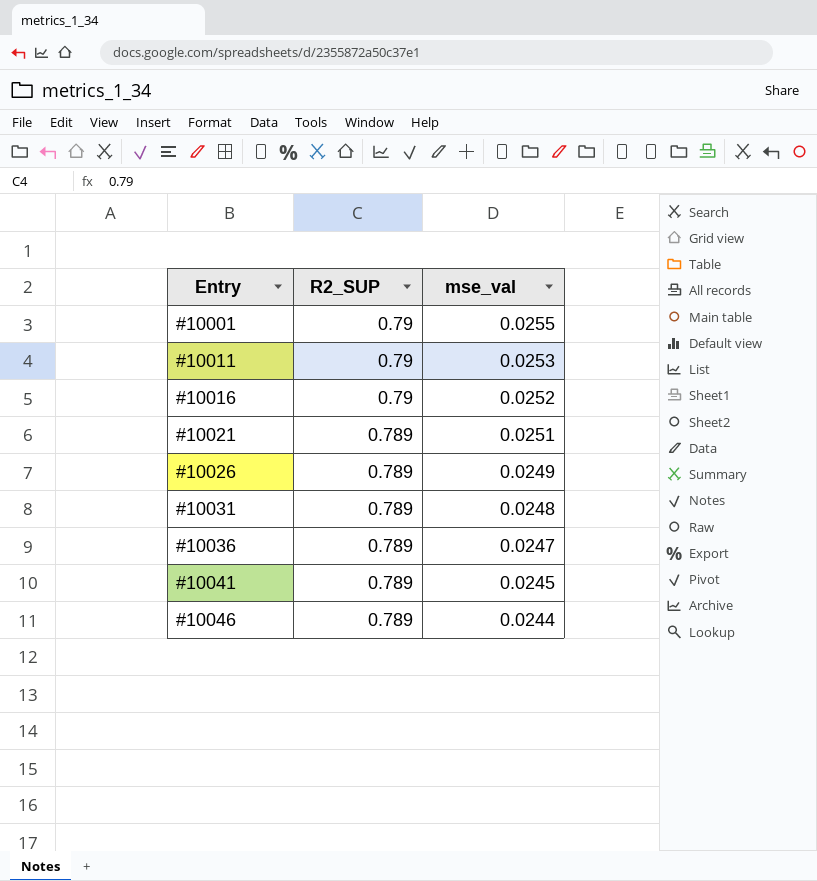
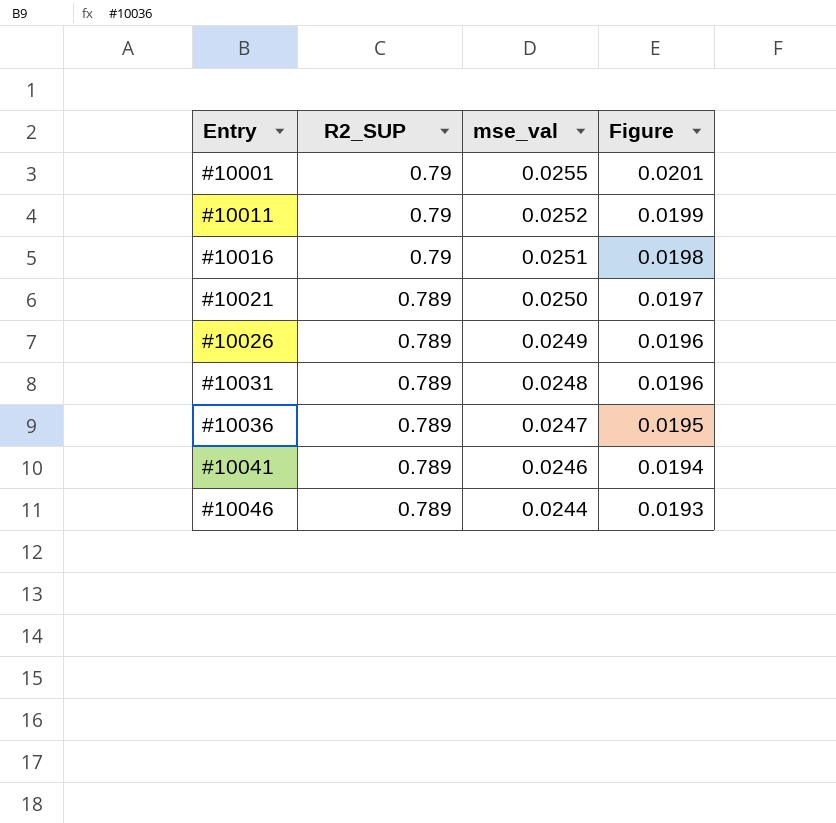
column Figure | formula: none -> [R2_SUP] * [mse_val]
#10011 | mse_val: 0.0253 -> 0.0252
#10016 | mse_val: 0.0252 -> 0.0251
#10021 | mse_val: 0.0251 -> 0.0250
#10041 | mse_val: 0.0245 -> 0.0246

